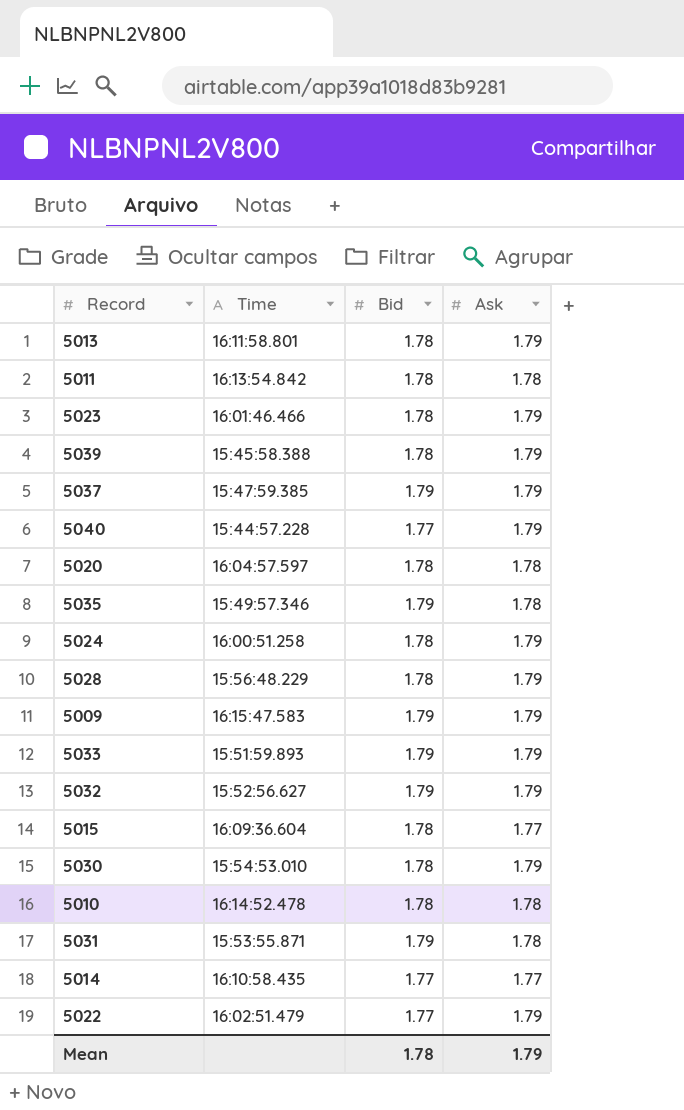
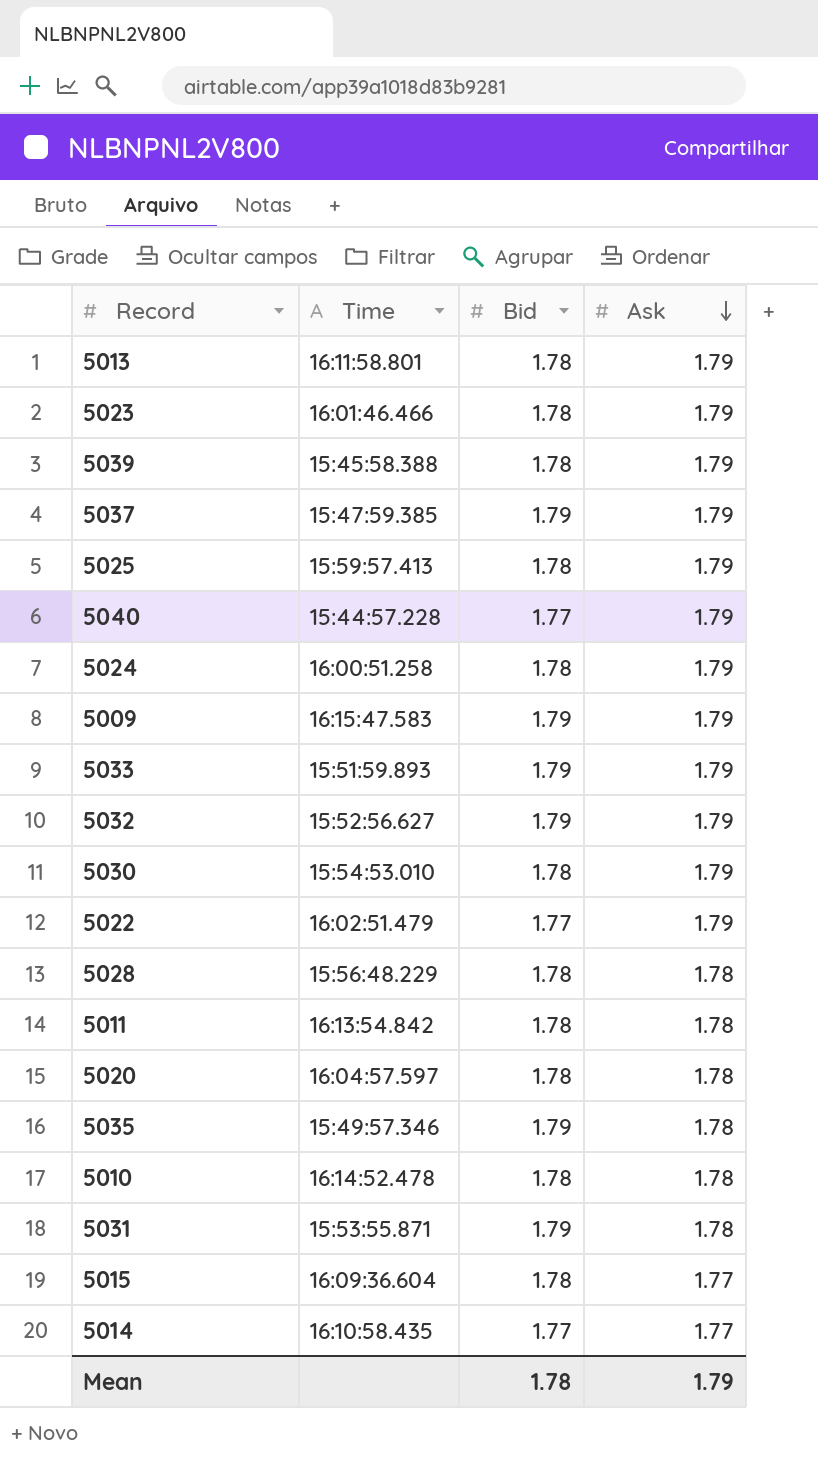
row order: none -> Ask descending
row 5025: none -> 15:59:57.413 | 1.78 | 1.79
5028 | Ask: 1.79 -> 1.78

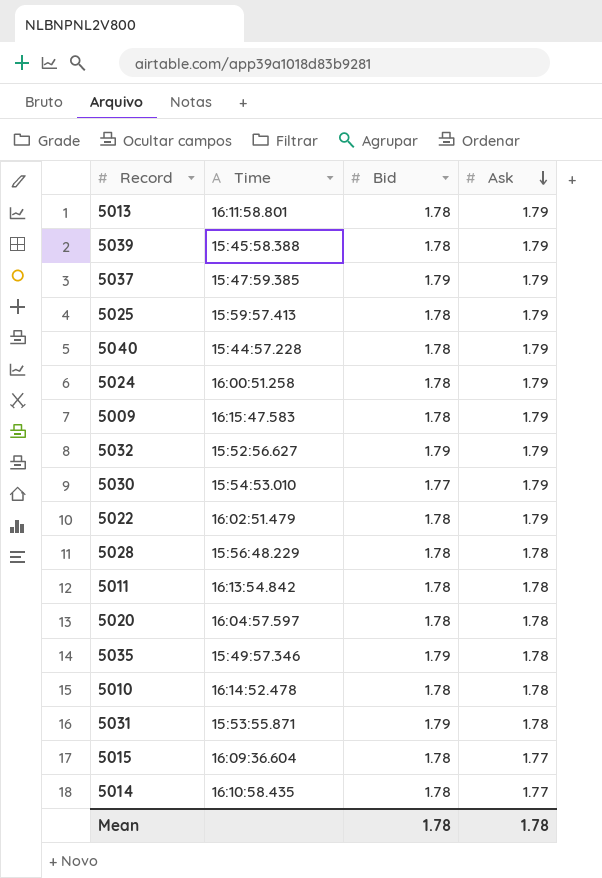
row 5023: 16:01:46.466 | 1.78 | 1.79 -> none
row 5033: 15:51:59.893 | 1.79 | 1.79 -> none
5040 | Bid: 1.77 -> 1.78
5009 | Bid: 1.79 -> 1.78
5030 | Bid: 1.78 -> 1.77
5022 | Bid: 1.77 -> 1.78
5014 | Bid: 1.77 -> 1.78
Mean | Ask: 1.79 -> 1.78

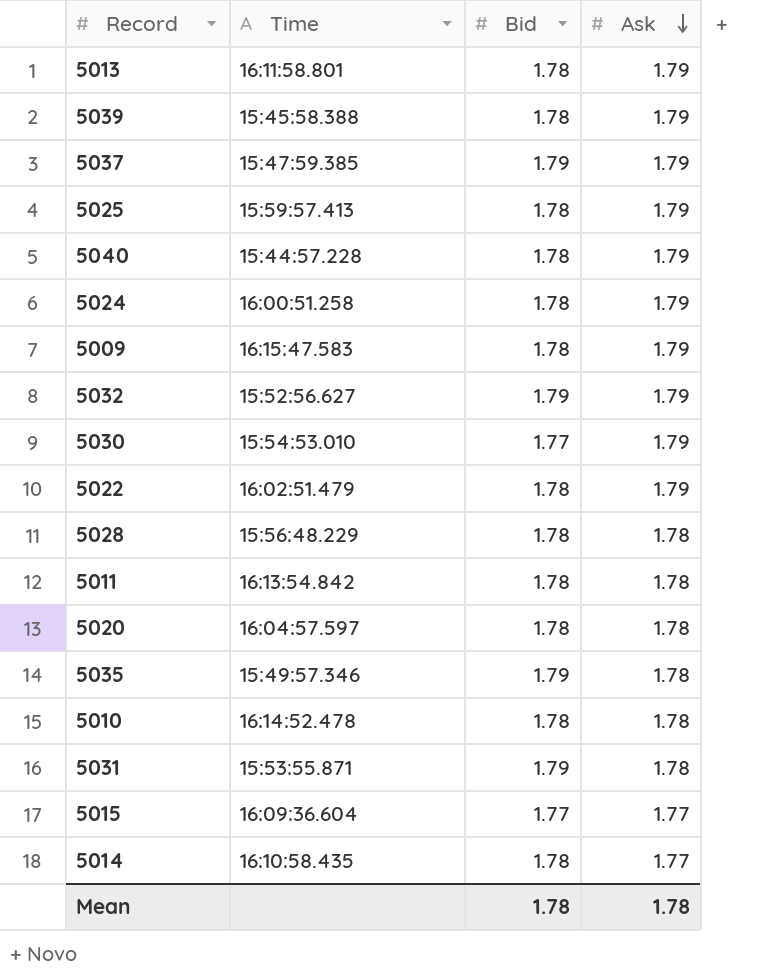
5015 | Bid: 1.78 -> 1.77

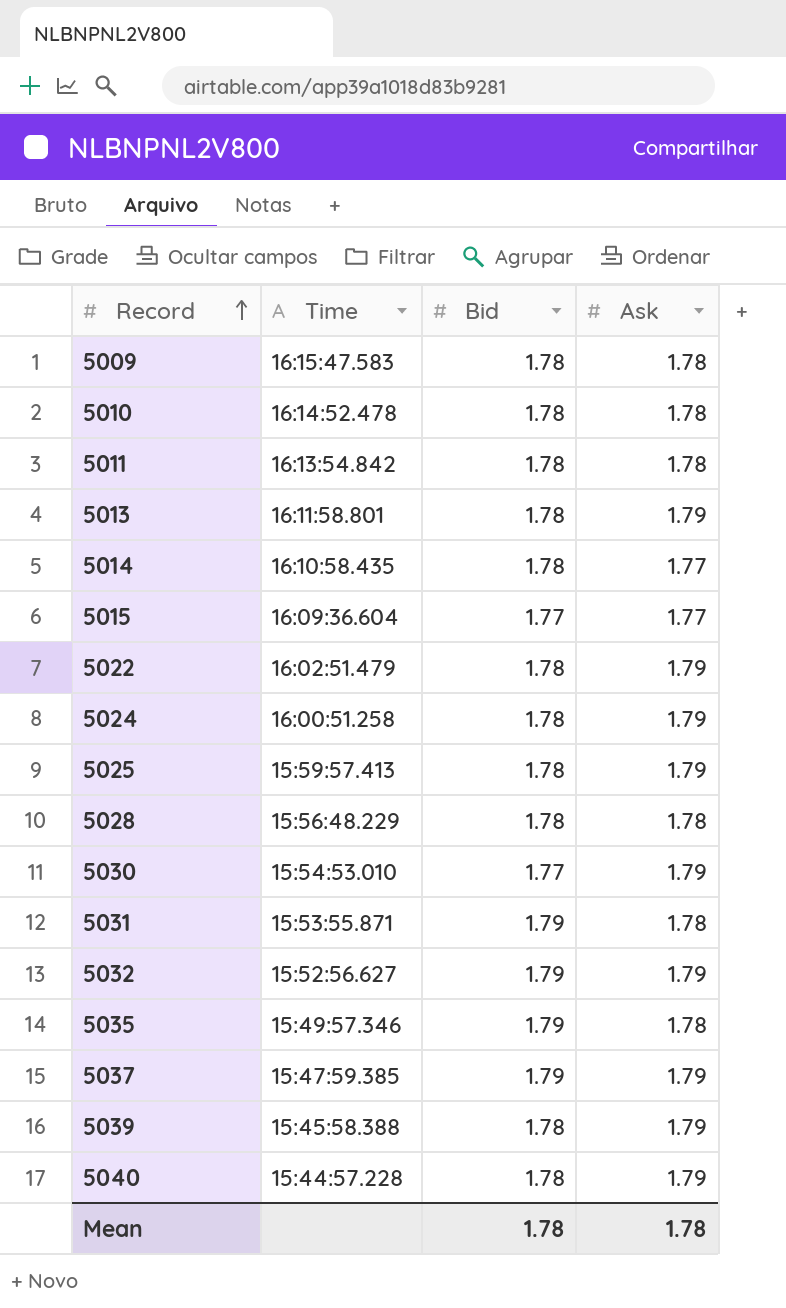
row order: Ask descending -> Record ascending
row 5020: 16:04:57.597 | 1.78 | 1.78 -> none
5009 | Ask: 1.79 -> 1.78

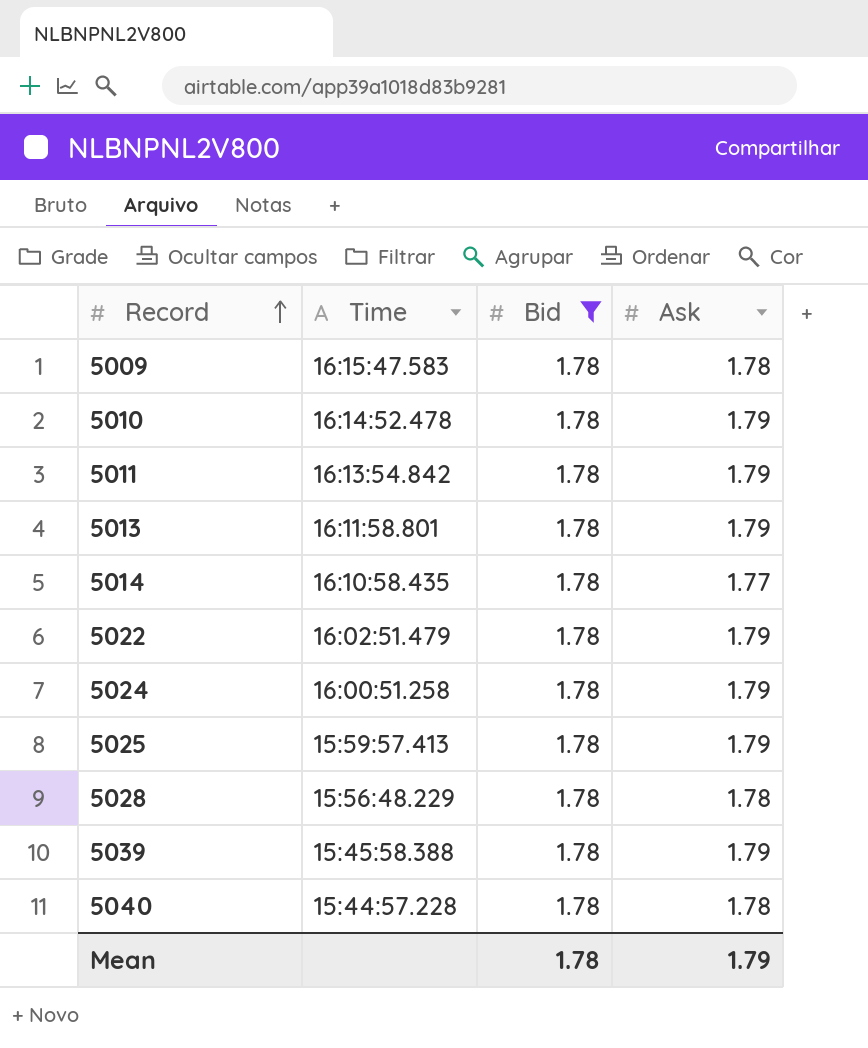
filter: none -> Bid = 1.78
5010 | Ask: 1.78 -> 1.79
5011 | Ask: 1.78 -> 1.79
5040 | Ask: 1.79 -> 1.78
Mean | Ask: 1.78 -> 1.79

